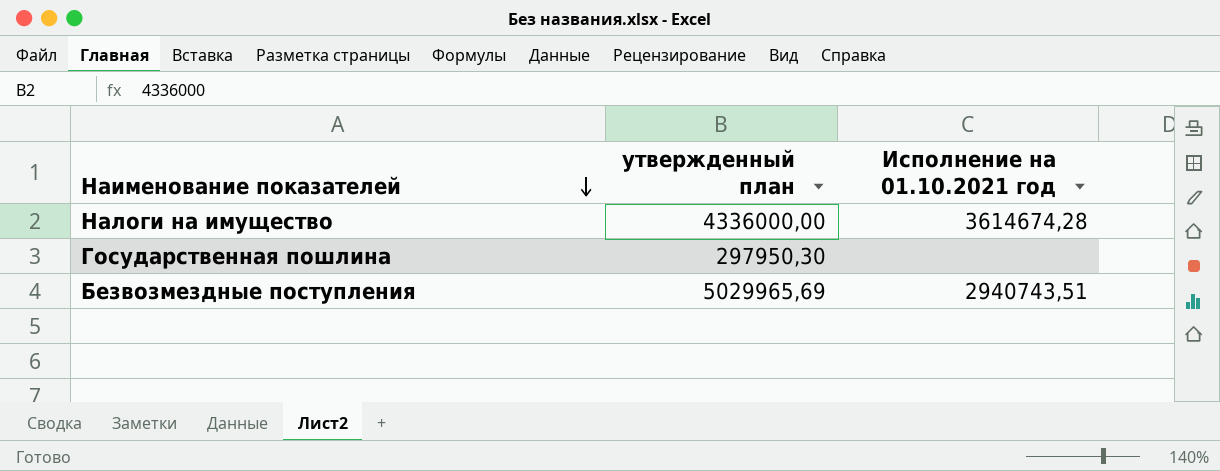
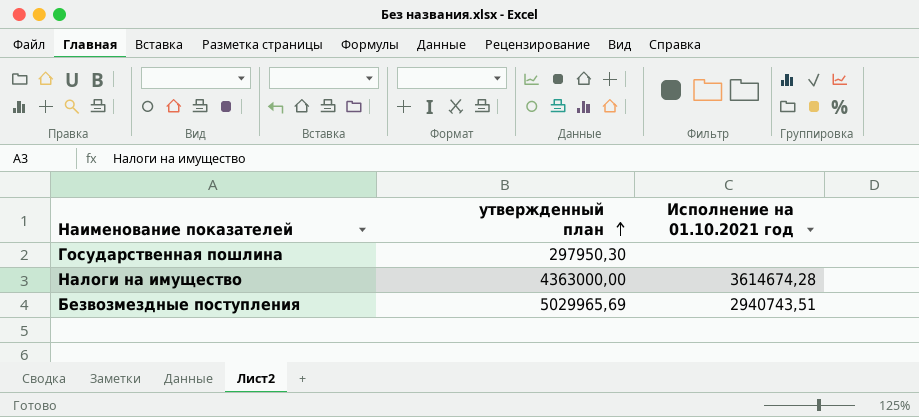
row order: Наименование показателей descending -> утвержденный план ascending
Налоги на имущество | утвержденный план: 4336000,00 -> 4363000,00

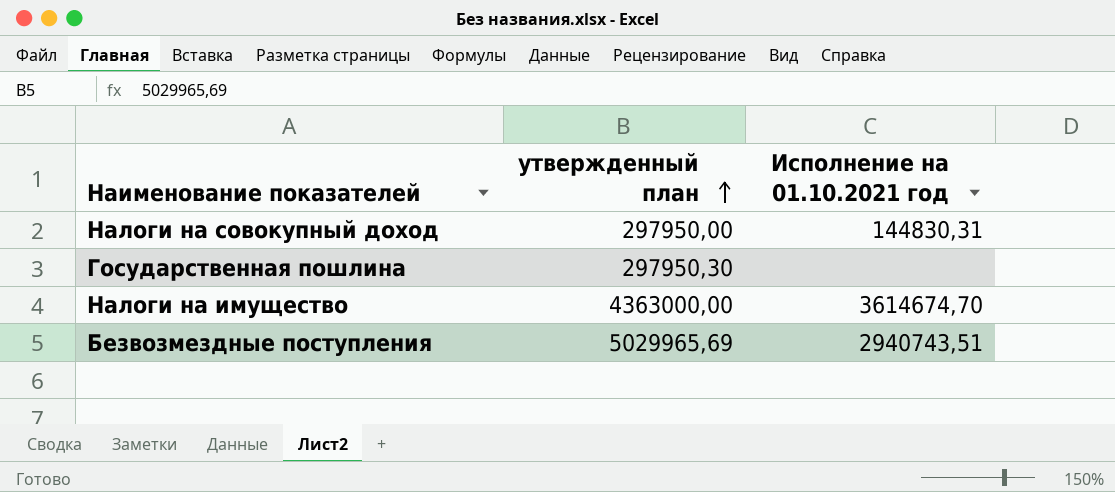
row Налоги на совокупный доход: none -> 297950,00 | 144830,31
Налоги на имущество | Исполнение на 01.10.2021 год: 3614674,28 -> 3614674,70

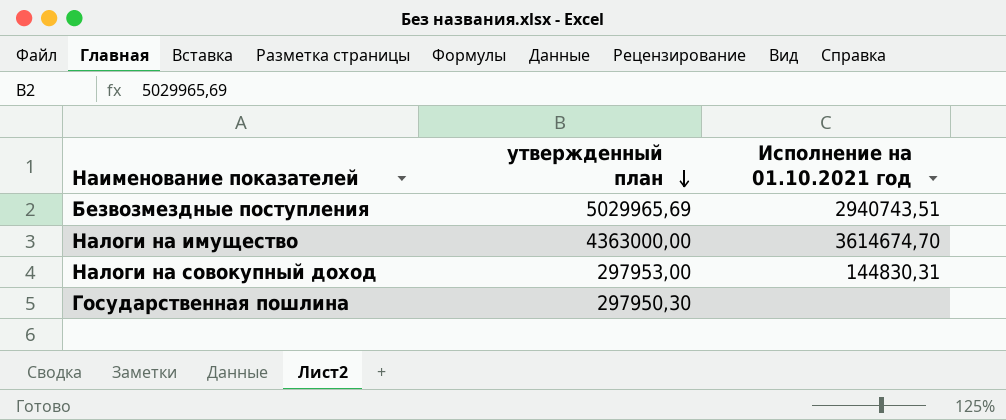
row order: утвержденный план ascending -> утвержденный план descending
Налоги на совокупный доход | утвержденный план: 297950,00 -> 297953,00

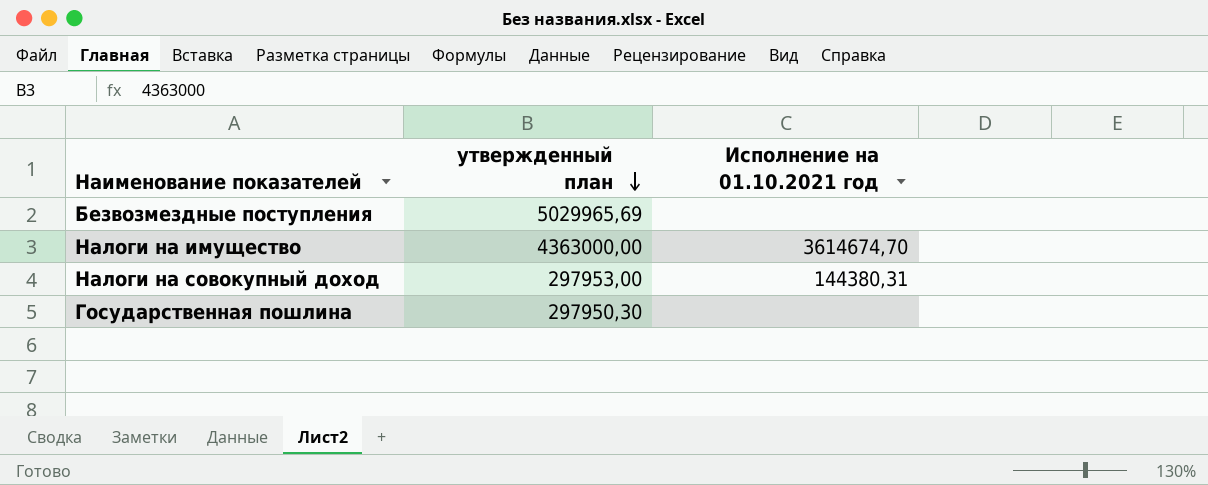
Безвозмездные поступления | Исполнение на 01.10.2021 год: 2940743,51 -> none
Налоги на совокупный доход | Исполнение на 01.10.2021 год: 144830,31 -> 144380,31

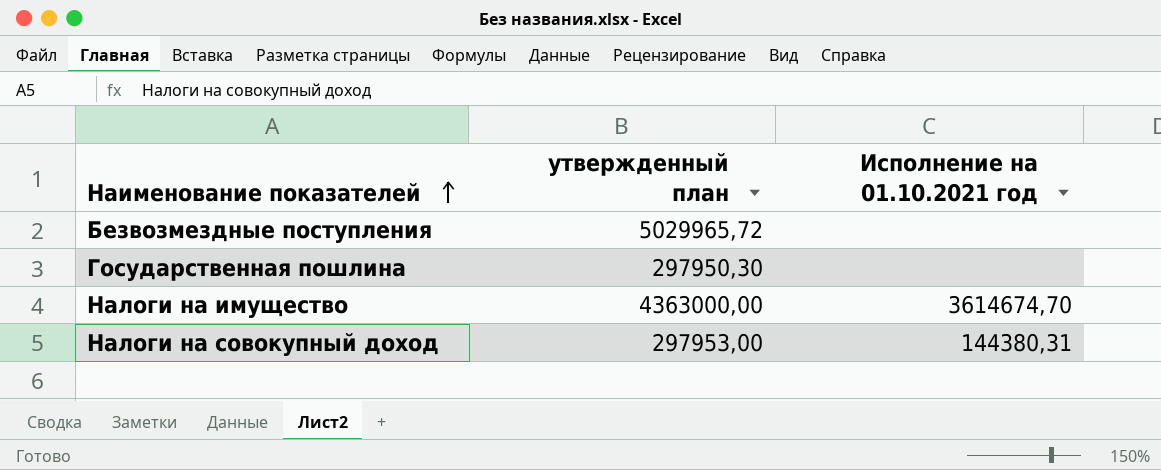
row order: утвержденный план descending -> Наименование показателей ascending
Безвозмездные поступления | утвержденный план: 5029965,69 -> 5029965,72

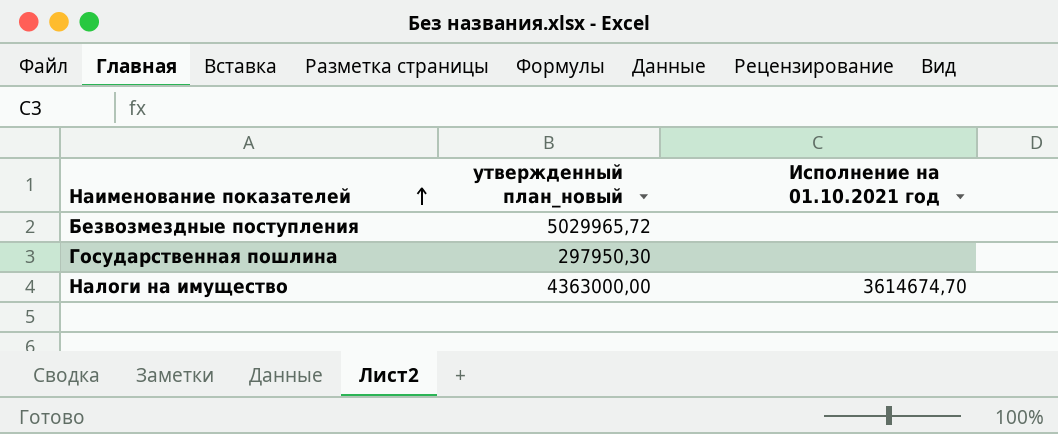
column name: утвержденный план -> утвержденный план_новый
row Налоги на совокупный доход: 297953,00 | 144380,31 -> none

